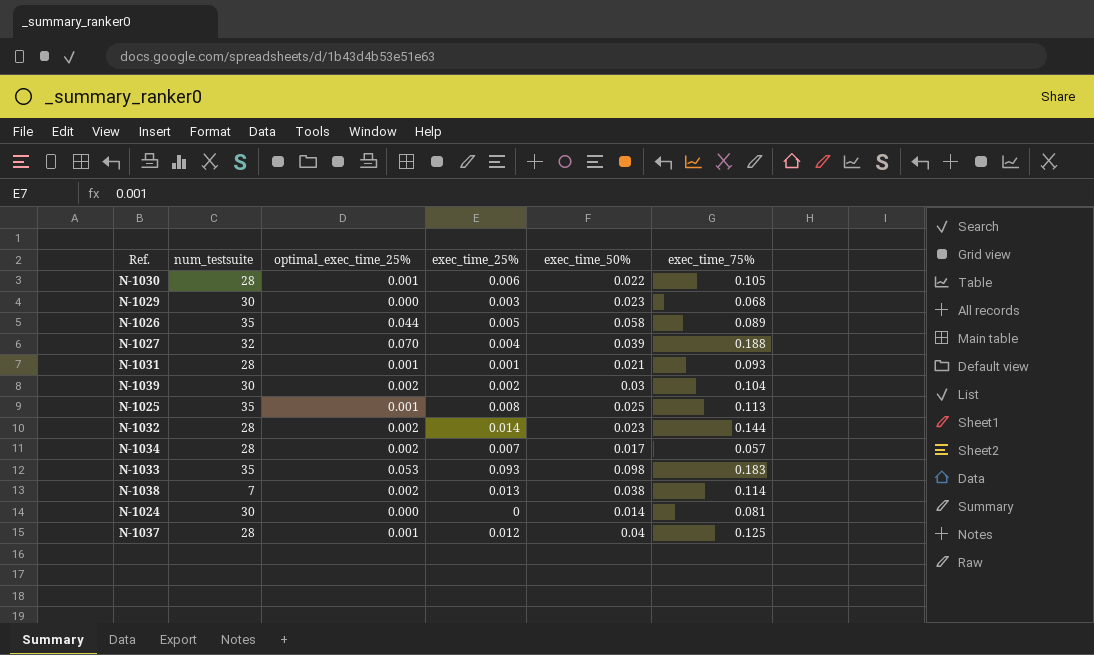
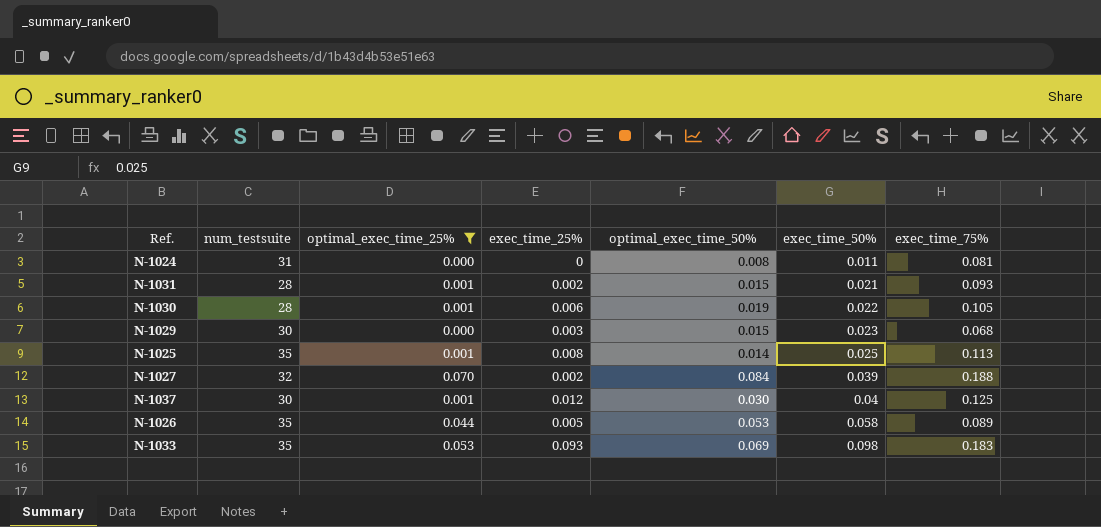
filter: none -> optimal_exec_time_25% != 0.002
row order: none -> exec_time_50% ascending
column optimal_exec_time_50% | position: none -> 5
N-1024 | num_testsuite: 30 -> 31
N-1024 | exec_time_50%: 0.014 -> 0.011
N-1031 | exec_time_25%: 0.001 -> 0.002
N-1027 | exec_time_25%: 0.004 -> 0.002
N-1037 | num_testsuite: 28 -> 30

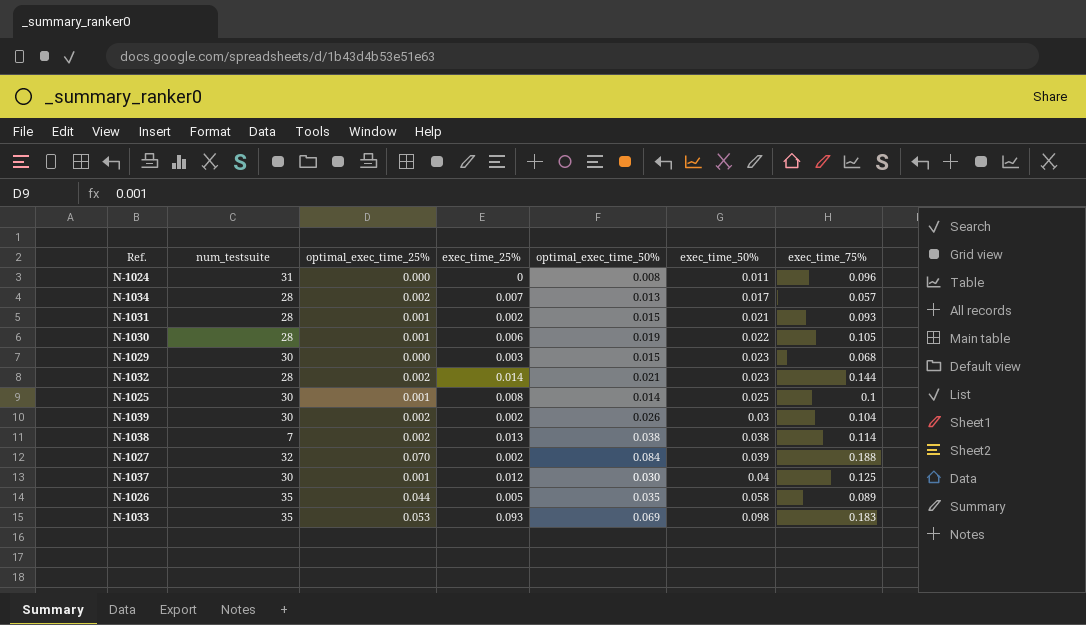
filter: optimal_exec_time_25% != 0.002 -> none
N-1024 | exec_time_75%: 0.081 -> 0.096
N-1025 | num_testsuite: 35 -> 30
N-1025 | exec_time_75%: 0.113 -> 0.1
N-1026 | optimal_exec_time_50%: 0.053 -> 0.035

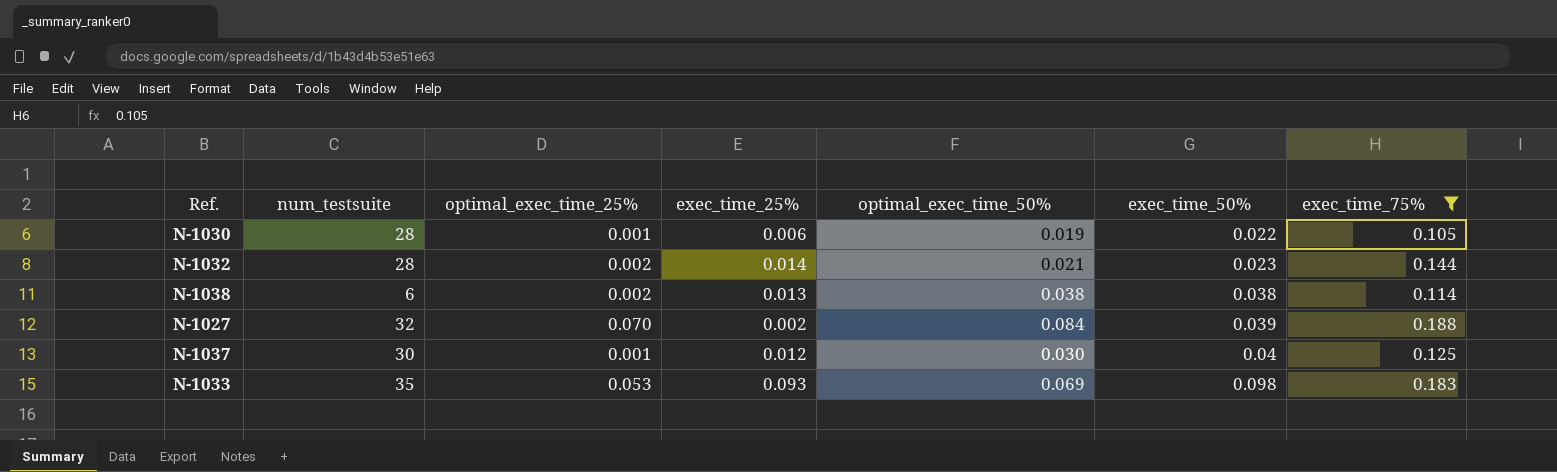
filter: none -> exec_time_75% >= 0.105
N-1038 | num_testsuite: 7 -> 6

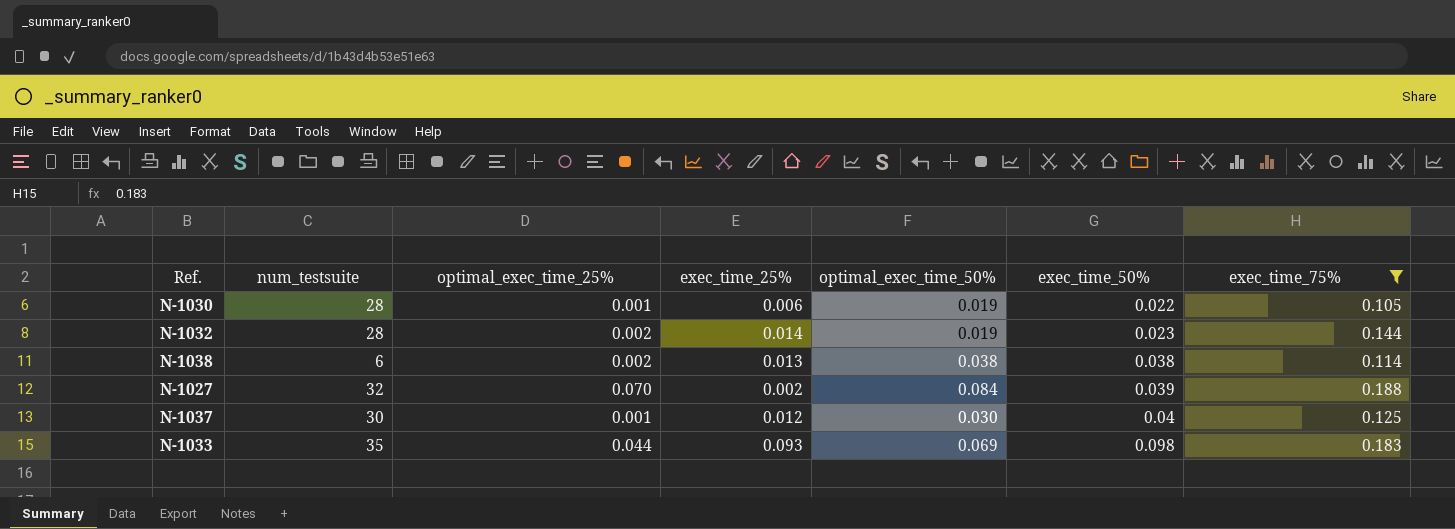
N-1032 | optimal_exec_time_50%: 0.021 -> 0.019
N-1033 | optimal_exec_time_25%: 0.053 -> 0.044

